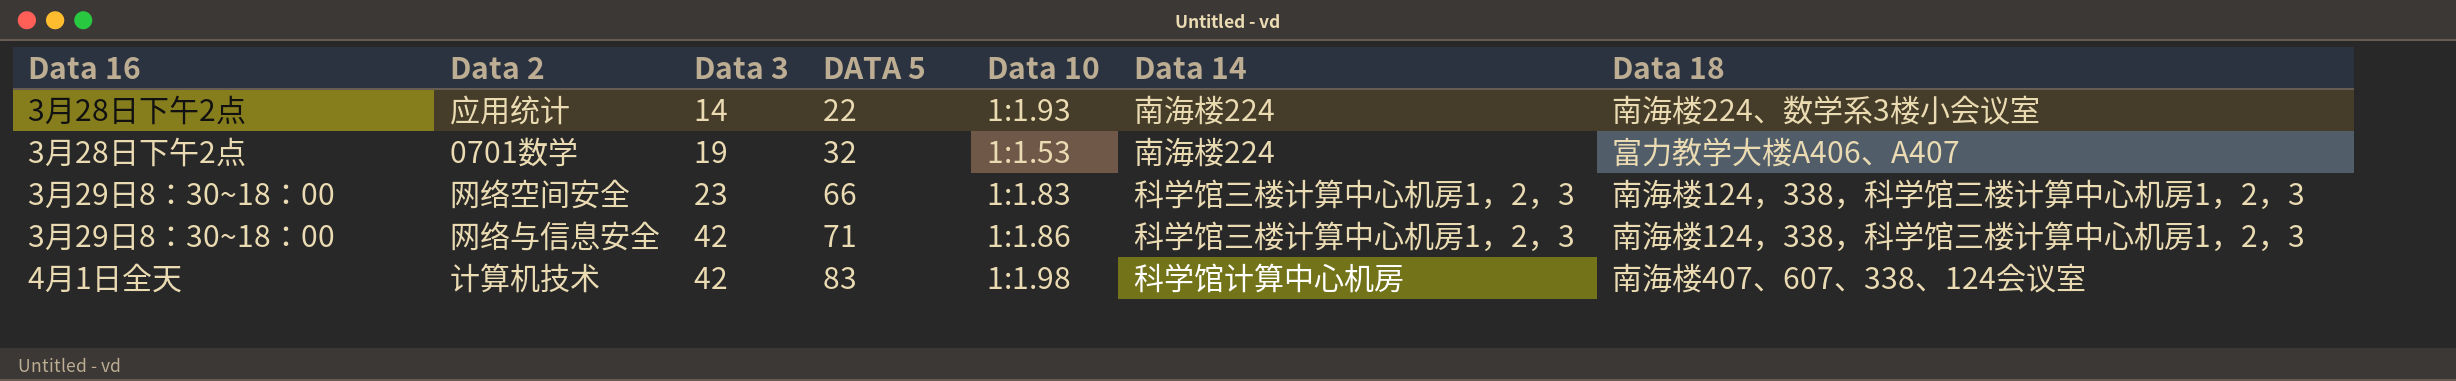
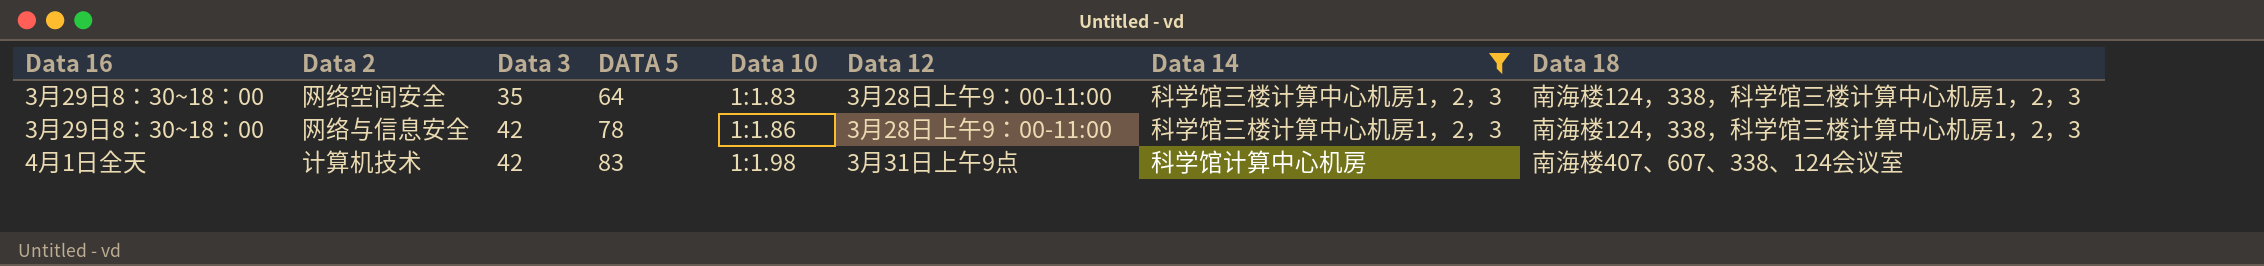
filter: none -> Data 14 != 南海楼224
column Data 12 | position: none -> 6
网络空间安全 | Data 3: 23 -> 35
网络空间安全 | DATA 5: 66 -> 64
网络与信息安全 | DATA 5: 71 -> 78

